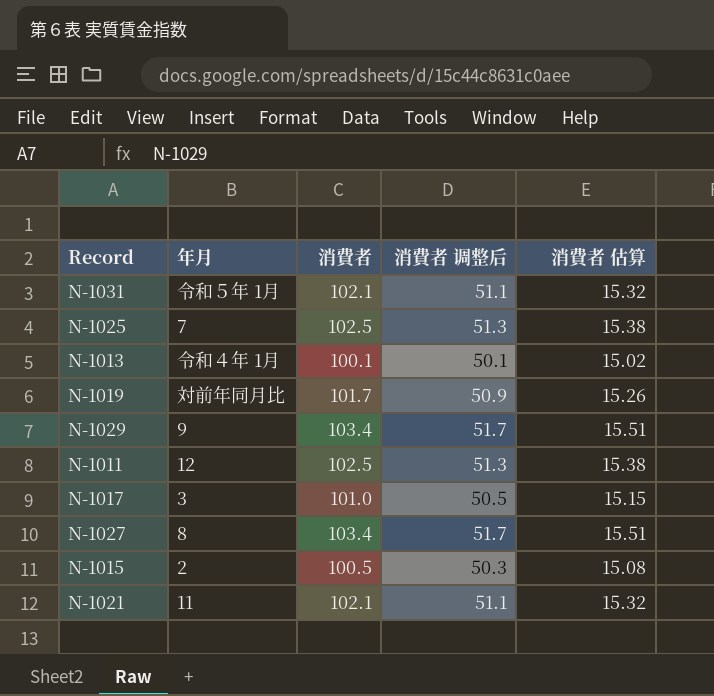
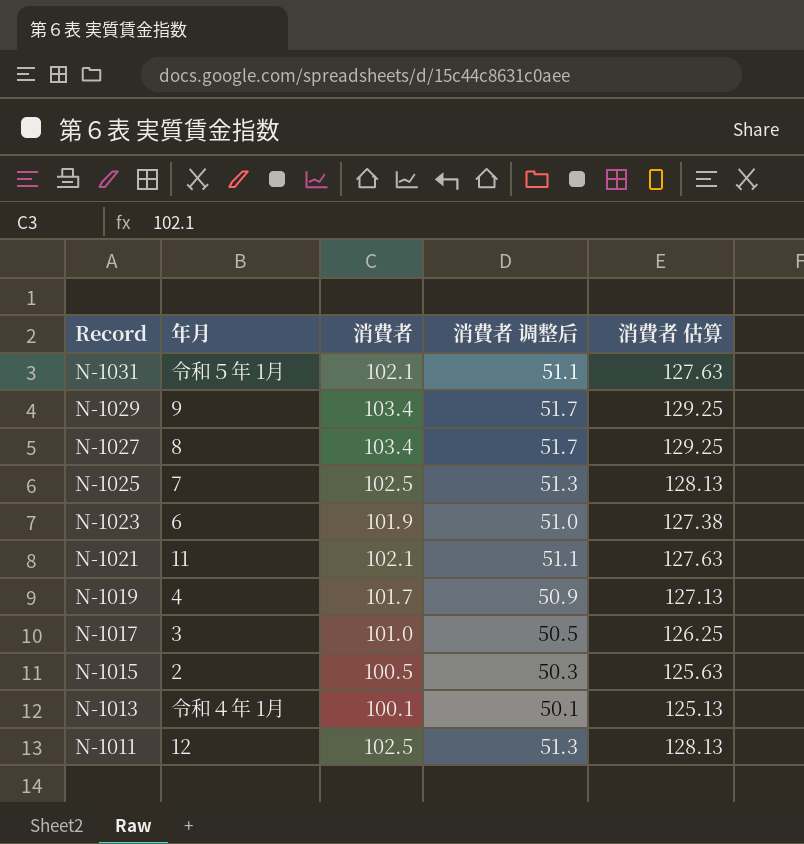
row order: none -> Record descending
column 消費者 估算 | formula: [消費者] * 0.15 -> [消費者] * 1.25
row N-1023: none -> 6 | 101.9 | 51.0 | 127.38
N-1019 | 年月: 対前年同月比 -> 4

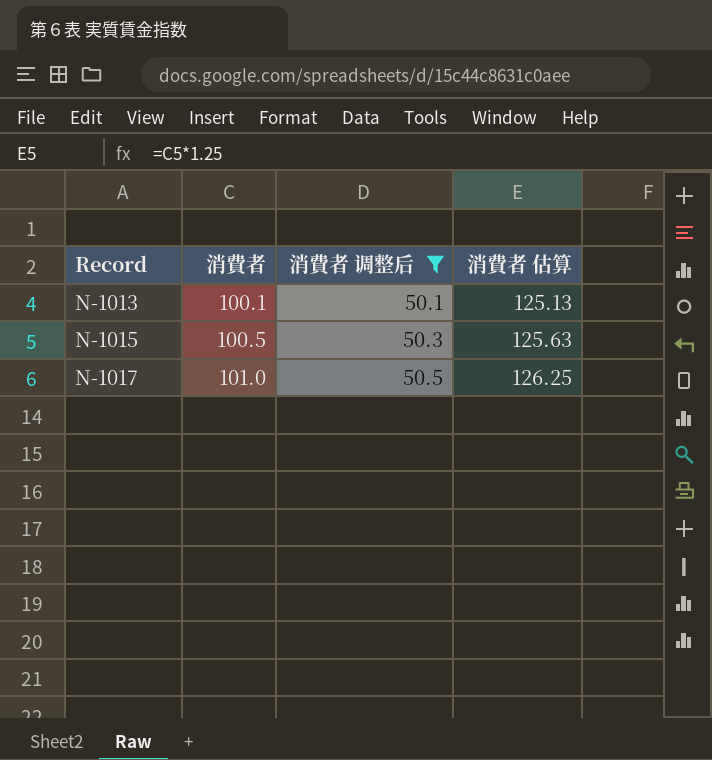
filter: none -> 消費者 调整后 <= 50.5
row order: Record descending -> Record ascending
column 年月 | position: 2 -> none

